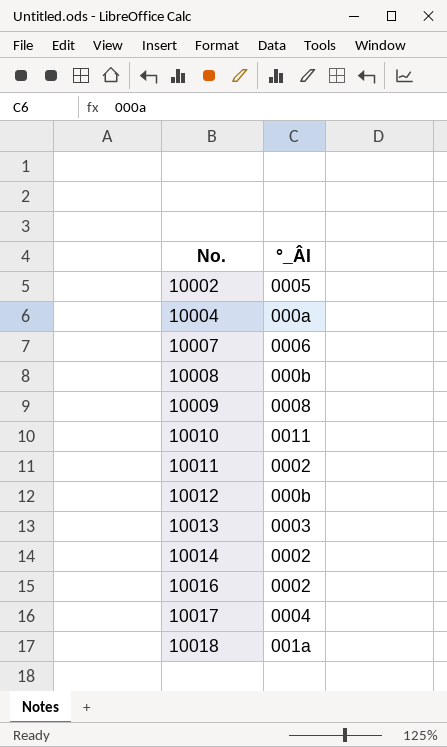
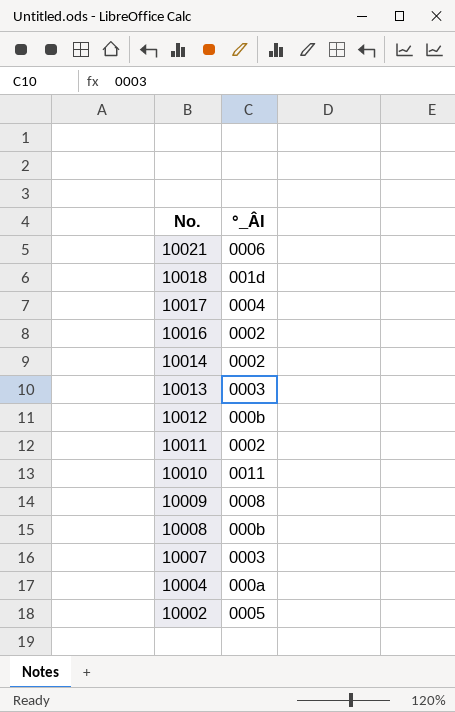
row order: No. ascending -> No. descending
row 10021: none -> 0006
10018 | °_ÂI: 001a -> 001d
10007 | °_ÂI: 0006 -> 0003

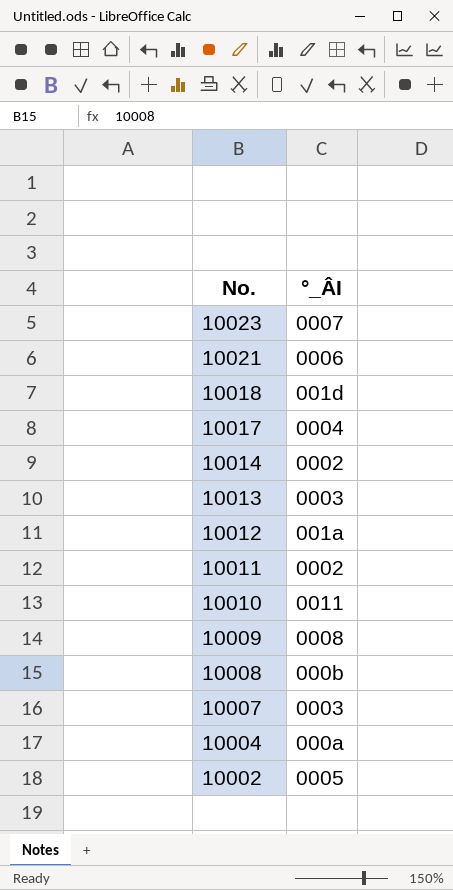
row 10016: 0002 -> none
row 10023: none -> 0007
10012 | °_ÂI: 000b -> 001a

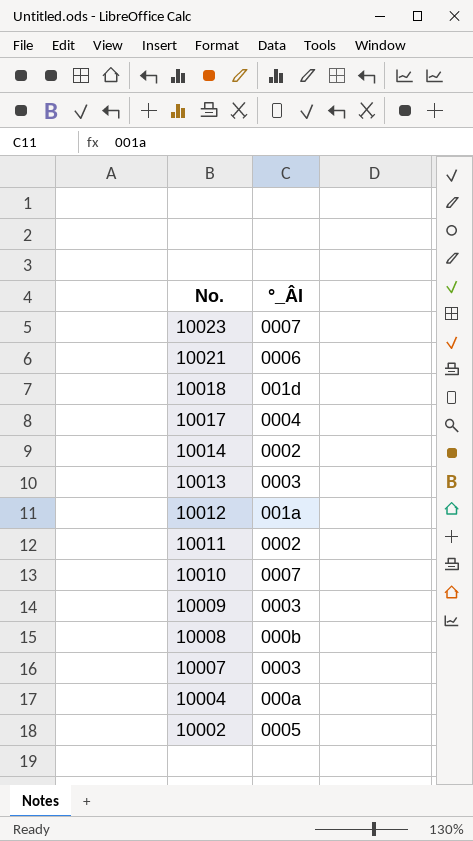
10010 | °_ÂI: 0011 -> 0007
10009 | °_ÂI: 0008 -> 0003

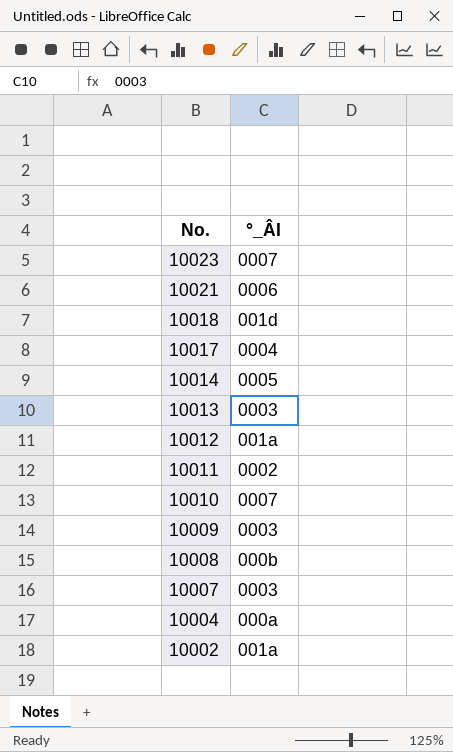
10014 | °_ÂI: 0002 -> 0005
10002 | °_ÂI: 0005 -> 001a

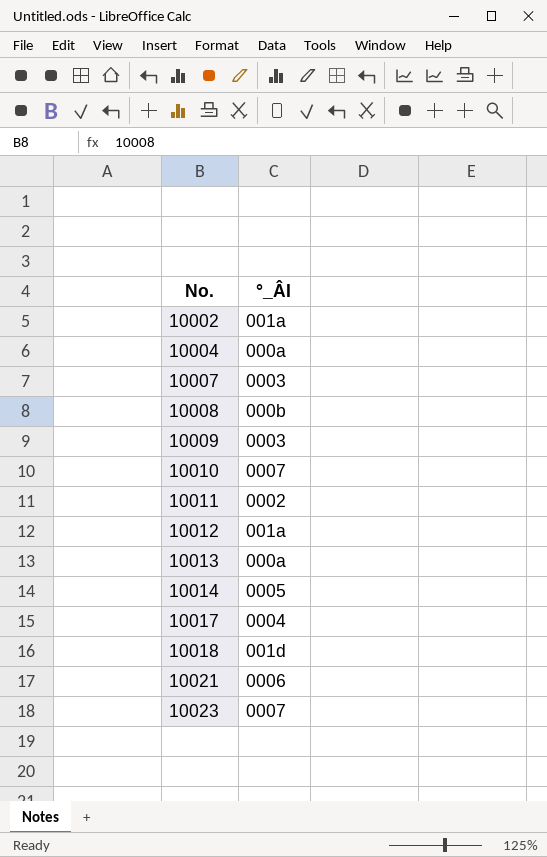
row order: No. descending -> No. ascending
10013 | °_ÂI: 0003 -> 000a

